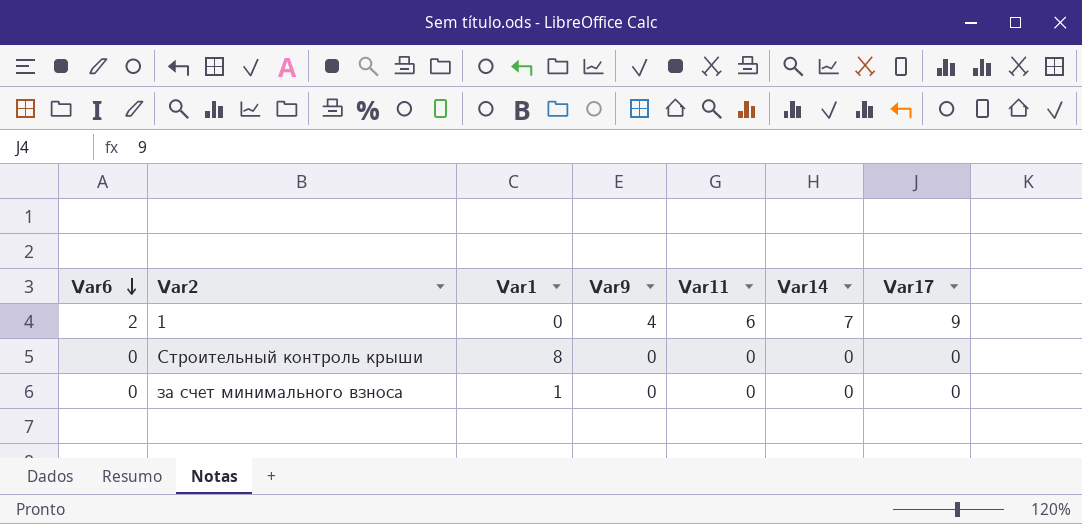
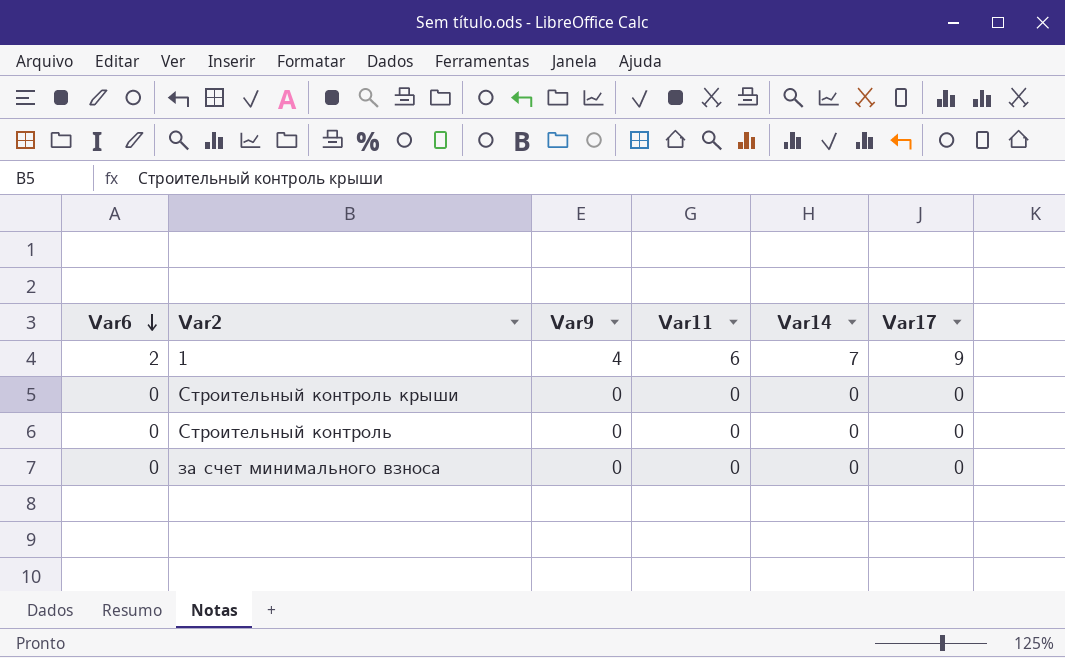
column Var1 | position: 3 -> none
row Строительный контроль: none -> 0 | 0 | 0 | 0 | 0

